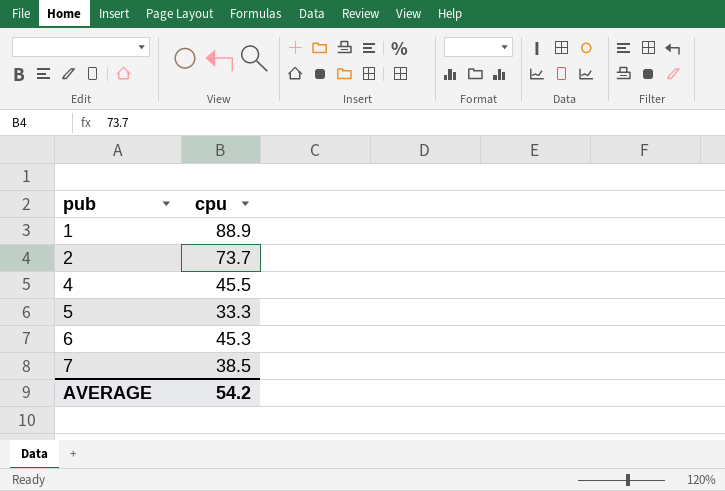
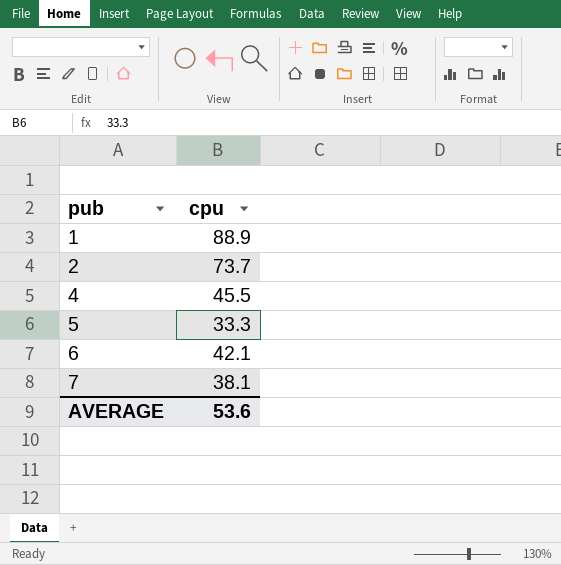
6 | cpu: 45.3 -> 42.1
7 | cpu: 38.5 -> 38.1
AVERAGE | cpu: 54.2 -> 53.6

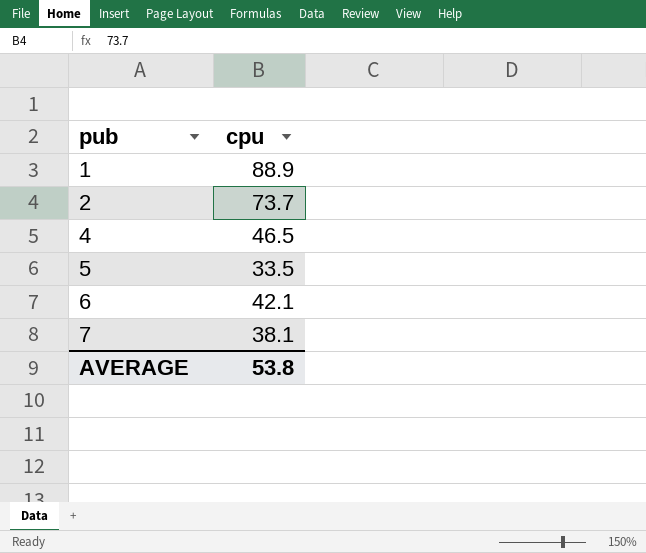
4 | cpu: 45.5 -> 46.5
5 | cpu: 33.3 -> 33.5
AVERAGE | cpu: 53.6 -> 53.8

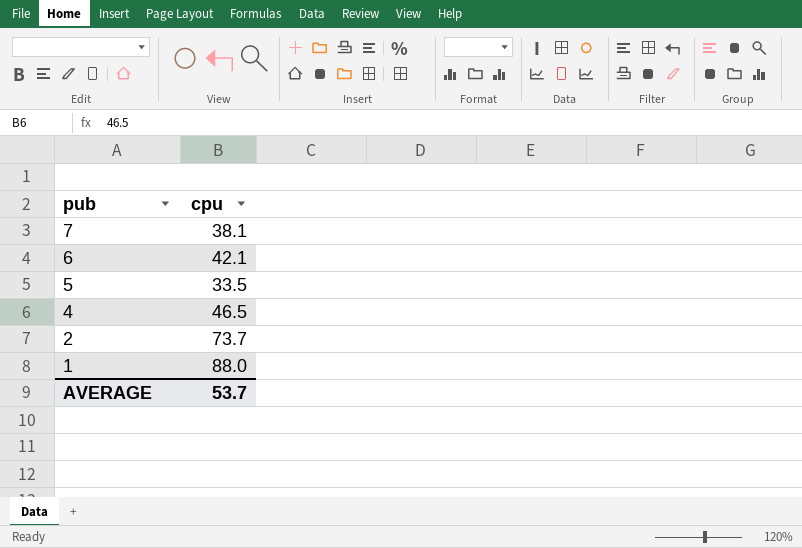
row order: pub ascending -> pub descending
1 | cpu: 88.9 -> 88.0
AVERAGE | cpu: 53.8 -> 53.7

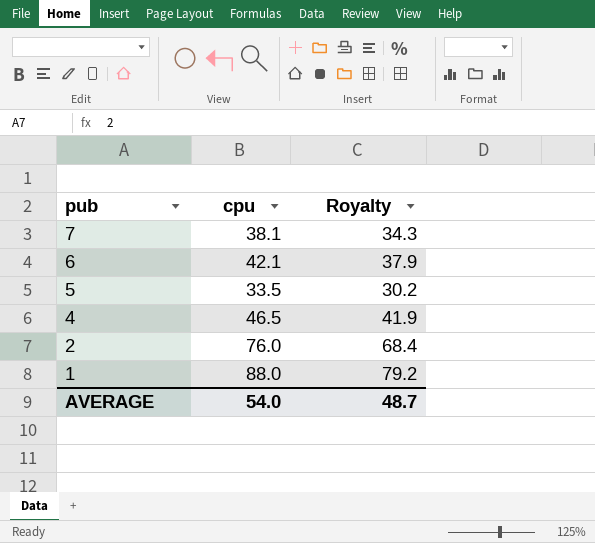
column Royalty | formula: none -> [cpu] * 0.9
2 | cpu: 73.7 -> 76.0
AVERAGE | cpu: 53.7 -> 54.0

